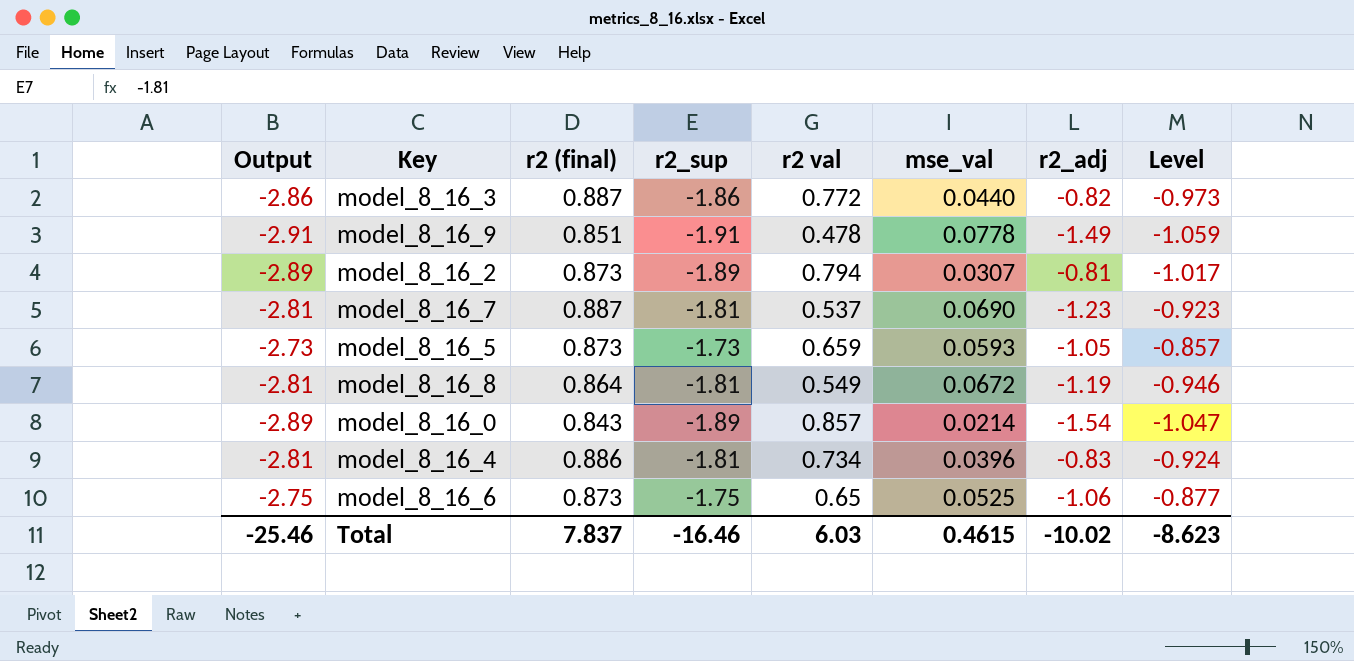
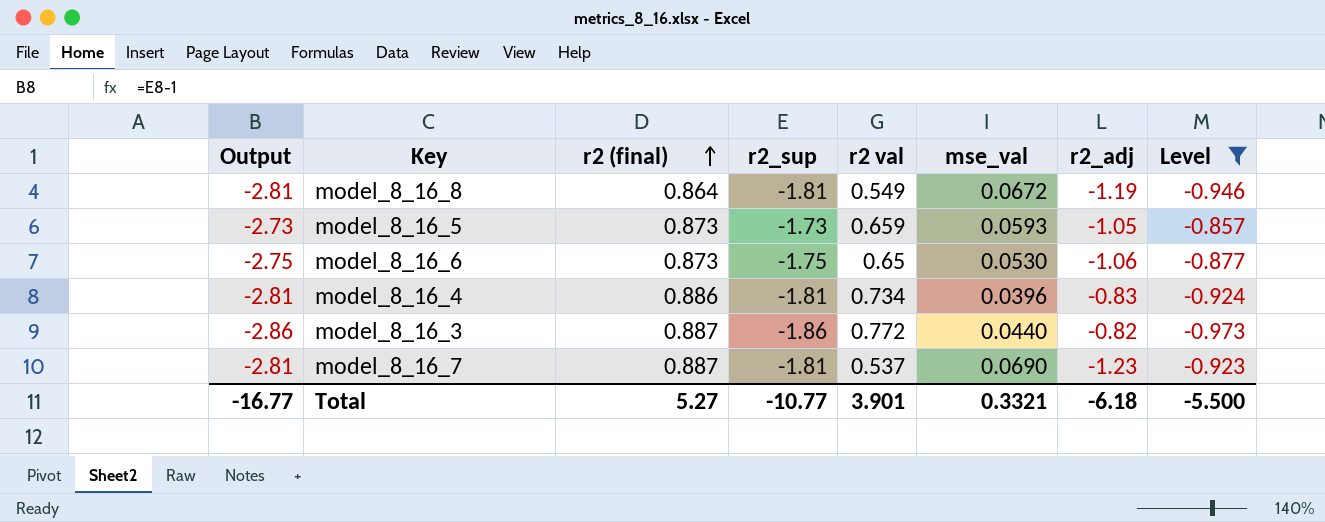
filter: none -> Level >= -0.973
row order: none -> r2 (final) ascending
model_8_16_6 | mse_val: 0.0525 -> 0.0530
Total | Output: -25.46 -> -16.77
Total | r2 (final): 7.837 -> 5.27
Total | r2_sup: -16.46 -> -10.77
Total | r2 val: 6.03 -> 3.901
Total | mse_val: 0.4615 -> 0.3321
Total | r2_adj: -10.02 -> -6.18
Total | Level: -8.623 -> -5.500

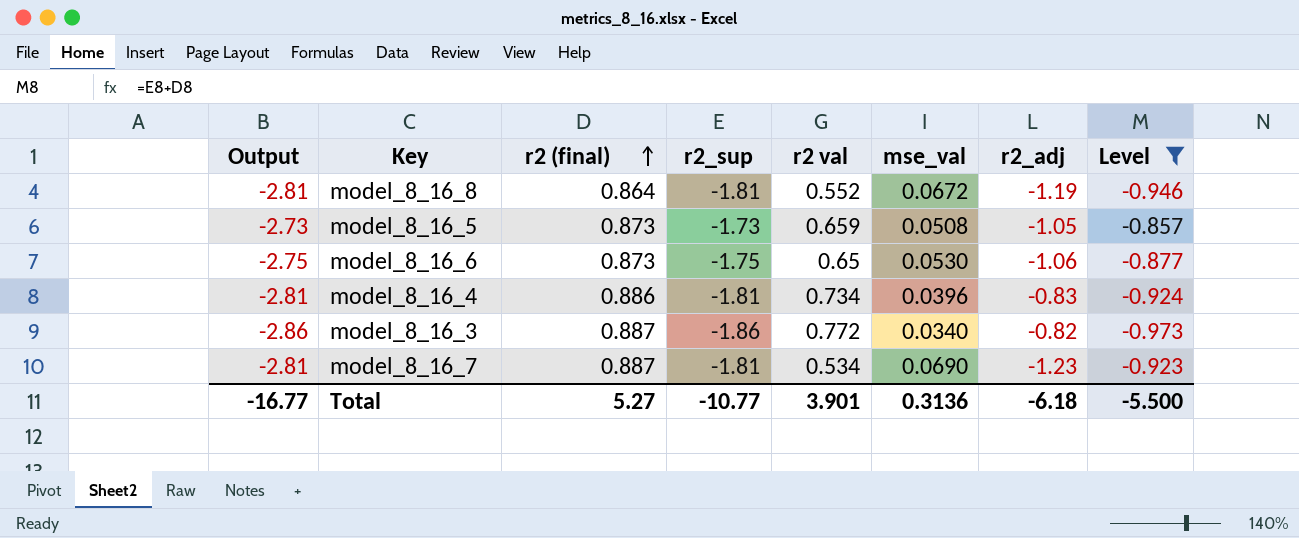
model_8_16_8 | r2 val: 0.549 -> 0.552
model_8_16_5 | mse_val: 0.0593 -> 0.0508
model_8_16_3 | mse_val: 0.0440 -> 0.0340
model_8_16_7 | r2 val: 0.537 -> 0.534
Total | mse_val: 0.3321 -> 0.3136

